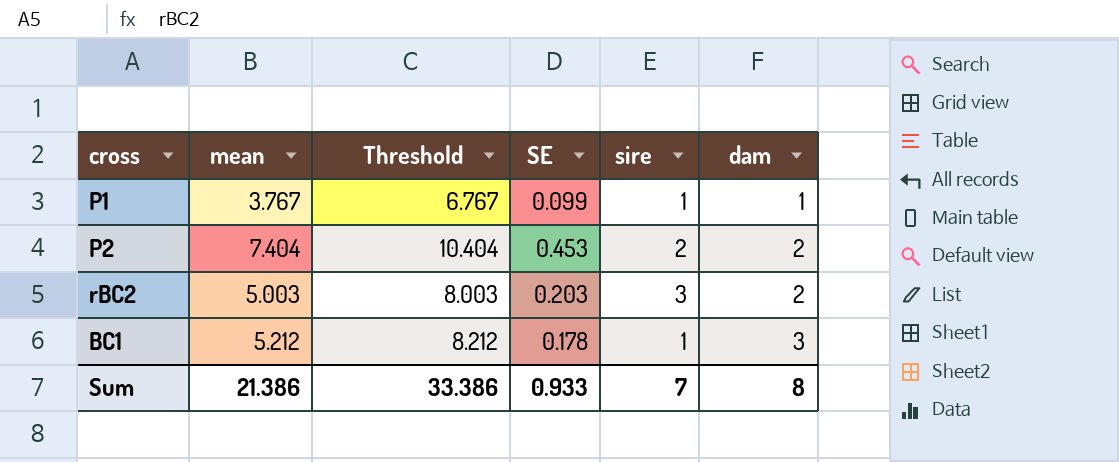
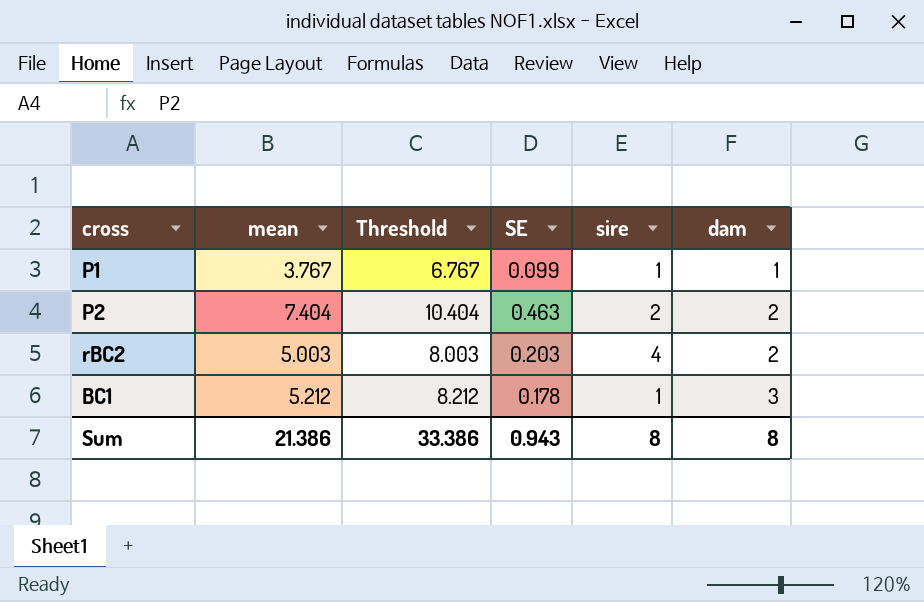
P2 | SE: 0.453 -> 0.463
rBC2 | sire: 3 -> 4
Sum | SE: 0.933 -> 0.943
Sum | sire: 7 -> 8

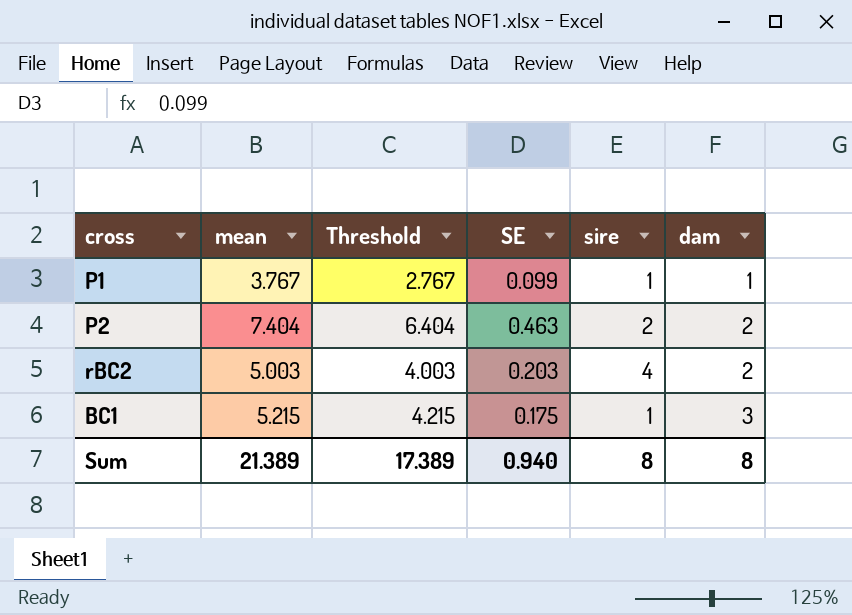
column Threshold | formula: [mean] + 3 -> [mean] - 1
BC1 | mean: 5.212 -> 5.215
BC1 | SE: 0.178 -> 0.175
Sum | mean: 21.386 -> 21.389
Sum | Threshold: 33.386 -> 17.389
Sum | SE: 0.943 -> 0.940

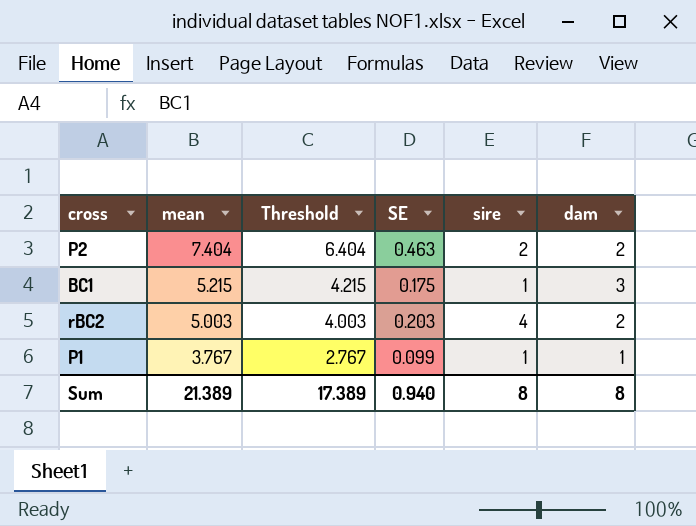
row order: dam ascending -> mean descending

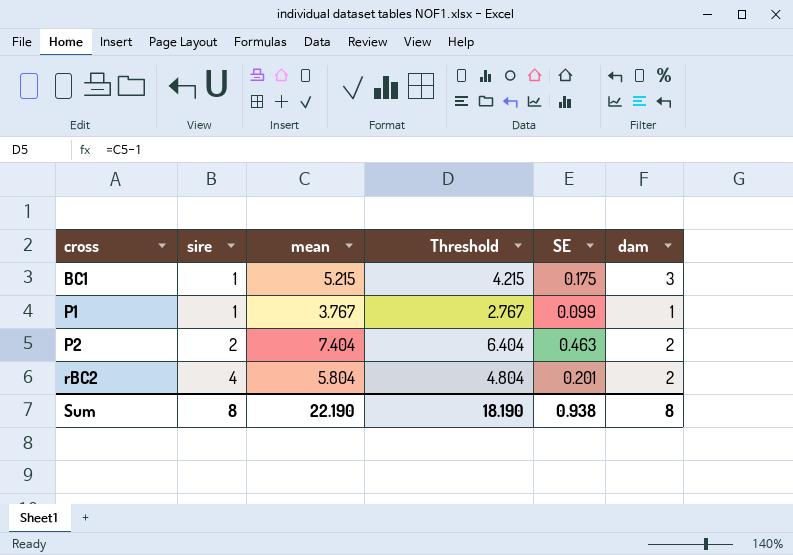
row order: mean descending -> cross ascending
column sire | position: 5 -> 2
rBC2 | mean: 5.003 -> 5.804
rBC2 | Threshold: 4.003 -> 4.804
rBC2 | SE: 0.203 -> 0.201
Sum | mean: 21.389 -> 22.190
Sum | Threshold: 17.389 -> 18.190
Sum | SE: 0.940 -> 0.938

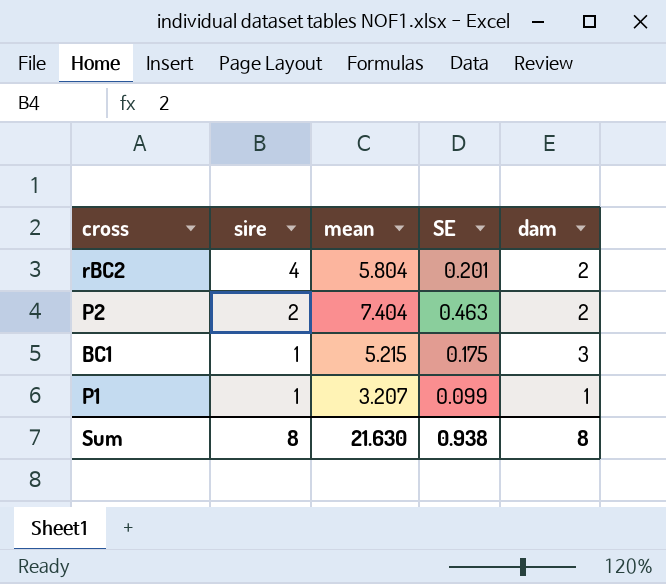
row order: cross ascending -> sire descending
column Threshold | formula: [mean] - 1 -> none
P1 | mean: 3.767 -> 3.207
Sum | mean: 22.190 -> 21.630

